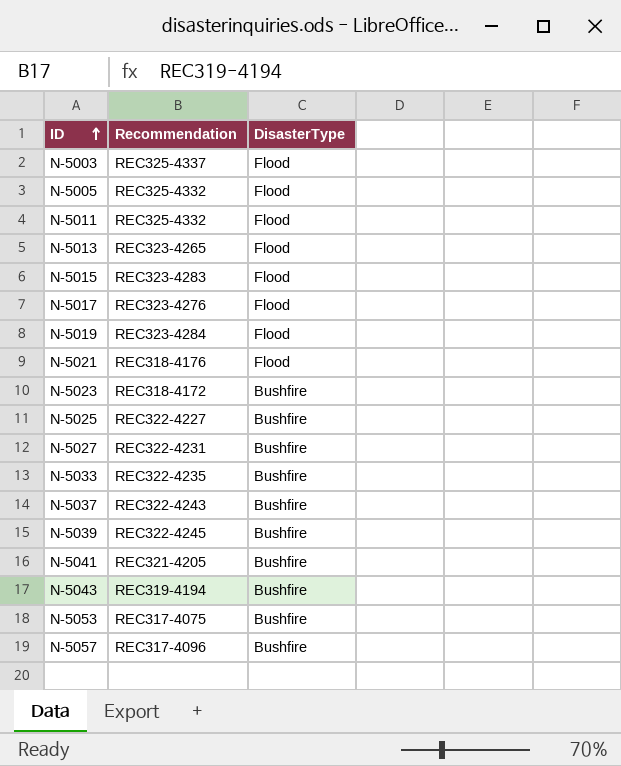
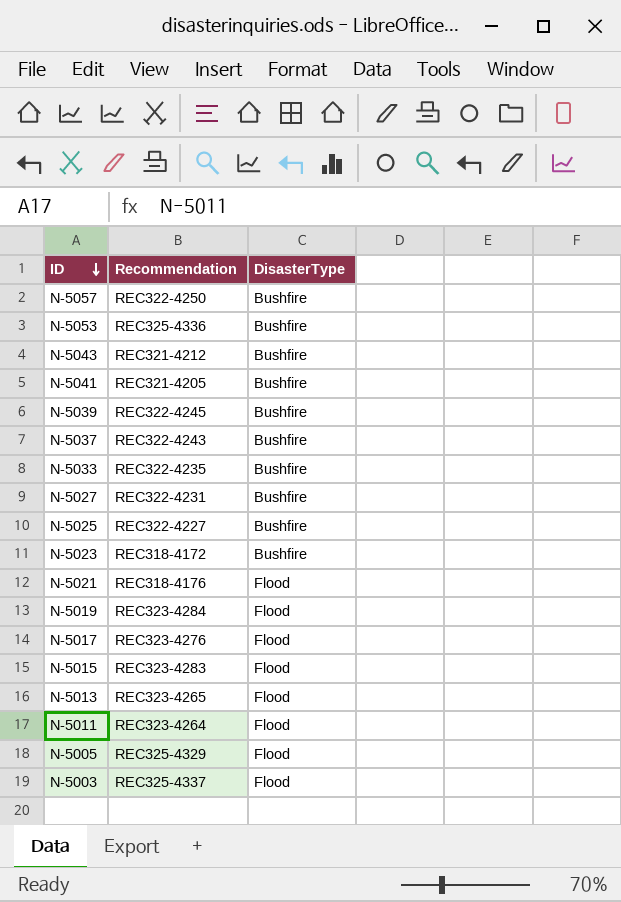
row order: ID ascending -> ID descending
N-5057 | Recommendation: REC317-4096 -> REC322-4250
N-5053 | Recommendation: REC317-4075 -> REC325-4336
N-5043 | Recommendation: REC319-4194 -> REC321-4212
N-5011 | Recommendation: REC325-4332 -> REC323-4264
N-5005 | Recommendation: REC325-4332 -> REC325-4329

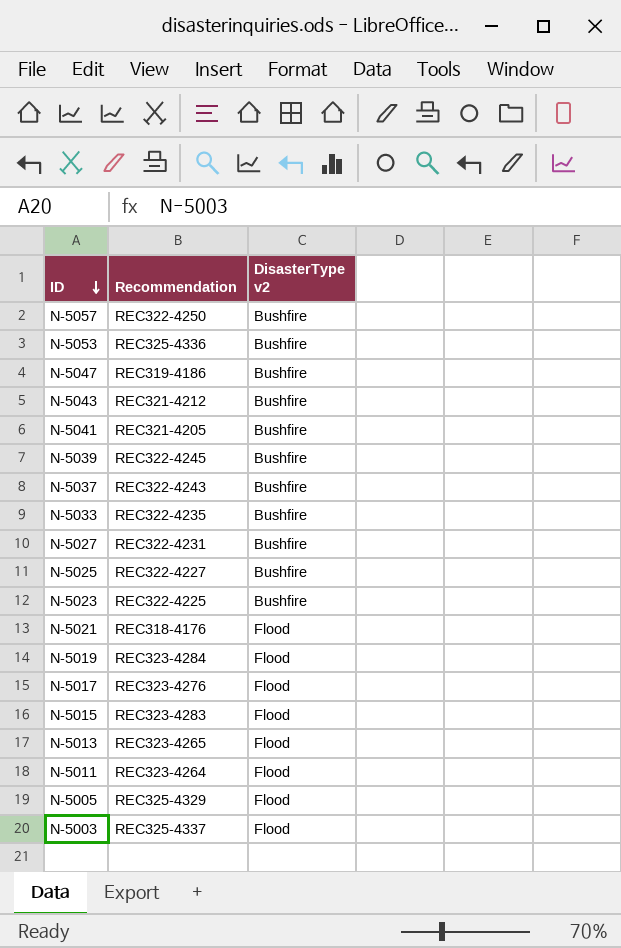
column name: DisasterType -> DisasterType v2
row N-5047: none -> REC319-4186 | Bushfire
N-5023 | Recommendation: REC318-4172 -> REC322-4225

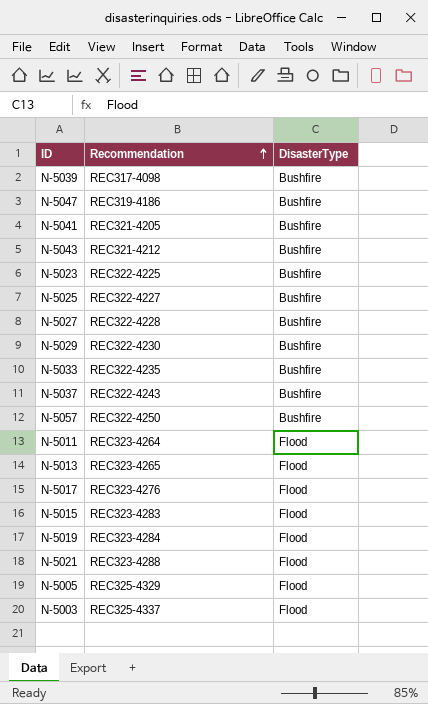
row order: ID descending -> Recommendation ascending
column name: DisasterType v2 -> DisasterType
row N-5053: REC325-4336 | Bushfire -> none
N-5039 | Recommendation: REC322-4245 -> REC317-4098
N-5027 | Recommendation: REC322-4231 -> REC322-4228
row N-5029: none -> REC322-4230 | Bushfire
N-5021 | Recommendation: REC318-4176 -> REC323-4288

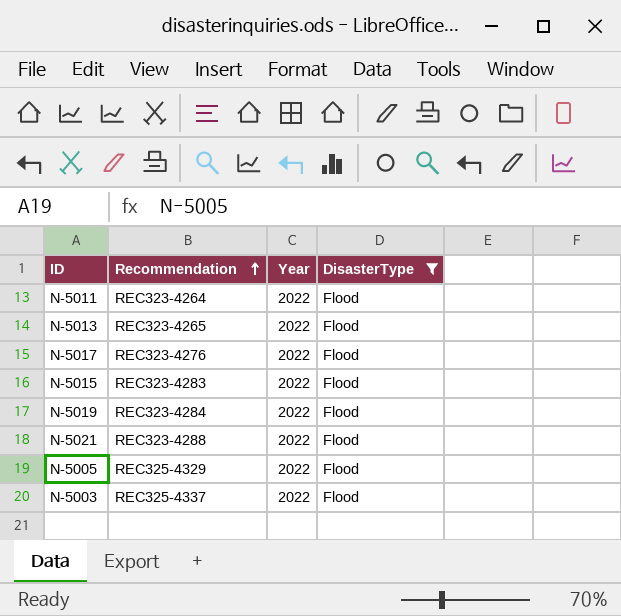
filter: none -> DisasterType = Flood
column Year | position: none -> 3

